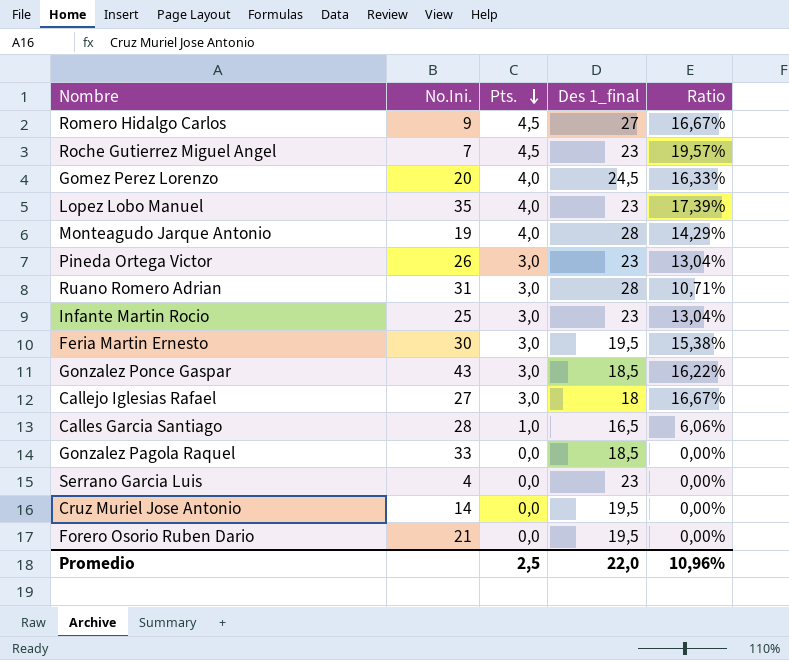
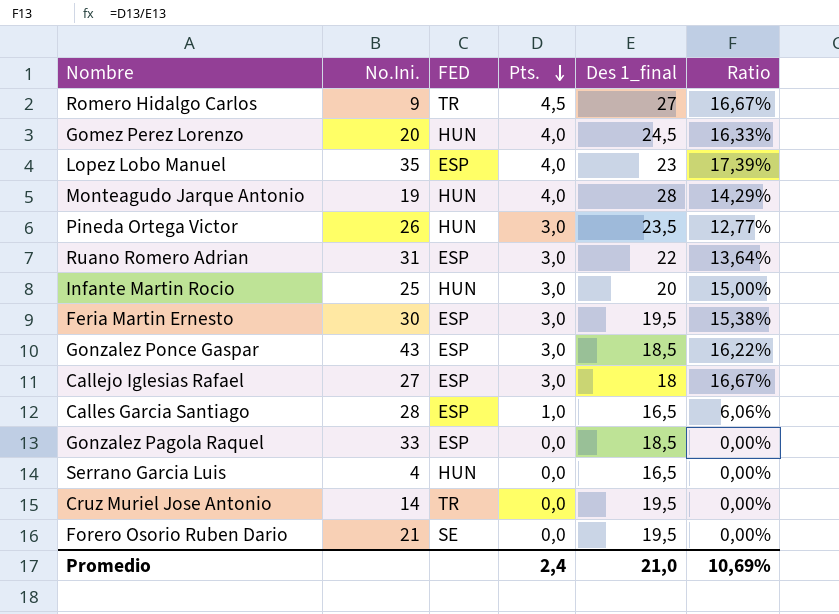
column FED | position: none -> 3
row Roche Gutierrez Miguel Angel: 7 | 4,5 | 23 | 19,57% -> none
Pineda Ortega Victor | Des 1_final: 23 -> 23,5
Pineda Ortega Victor | Ratio: 13,04% -> 12,77%
Ruano Romero Adrian | Des 1_final: 28 -> 22
Ruano Romero Adrian | Ratio: 10,71% -> 13,64%
Infante Martin Rocio | Des 1_final: 23 -> 20
Infante Martin Rocio | Ratio: 13,04% -> 15,00%
Serrano Garcia Luis | Des 1_final: 23 -> 16,5
Promedio | Pts.: 2,5 -> 2,4
Promedio | Des 1_final: 22,0 -> 21,0
Promedio | Ratio: 10,96% -> 10,69%

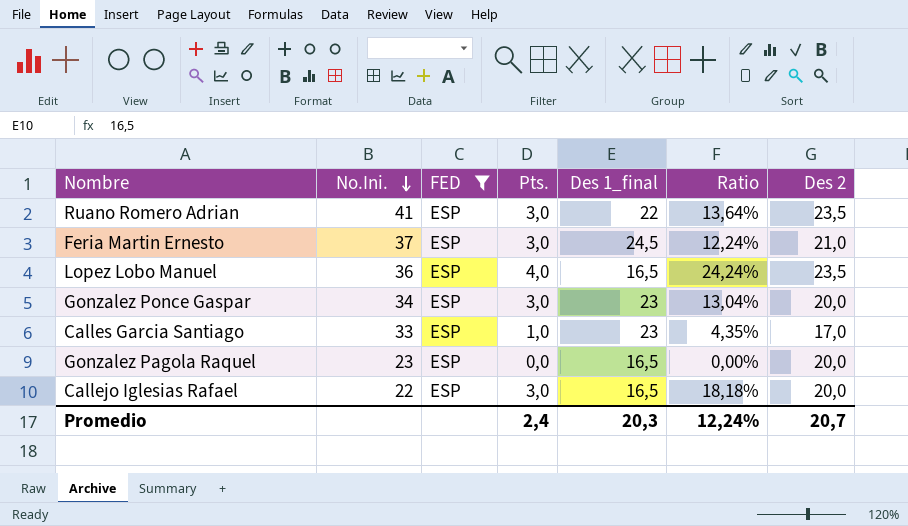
filter: none -> FED = ESP
row order: Pts. descending -> No.Ini. descending
column Des 2 | position: none -> 7
Ruano Romero Adrian | No.Ini.: 31 -> 41
Feria Martin Ernesto | No.Ini.: 30 -> 37
Feria Martin Ernesto | Des 1_final: 19,5 -> 24,5
Feria Martin Ernesto | Ratio: 15,38% -> 12,24%
Lopez Lobo Manuel | No.Ini.: 35 -> 36
Lopez Lobo Manuel | Des 1_final: 23 -> 16,5
Lopez Lobo Manuel | Ratio: 17,39% -> 24,24%
Gonzalez Ponce Gaspar | No.Ini.: 43 -> 34
Gonzalez Ponce Gaspar | Des 1_final: 18,5 -> 23
Gonzalez Ponce Gaspar | Ratio: 16,22% -> 13,04%
Calles Garcia Santiago | No.Ini.: 28 -> 33
Calles Garcia Santiago | Des 1_final: 16,5 -> 23
Calles Garcia Santiago | Ratio: 6,06% -> 4,35%
Gonzalez Pagola Raquel | No.Ini.: 33 -> 23
Gonzalez Pagola Raquel | Des 1_final: 18,5 -> 16,5
Callejo Iglesias Rafael | No.Ini.: 27 -> 22
Callejo Iglesias Rafael | Des 1_final: 18 -> 16,5
Callejo Iglesias Rafael | Ratio: 16,67% -> 18,18%
Promedio | Des 1_final: 21,0 -> 20,3
Promedio | Ratio: 10,69% -> 12,24%

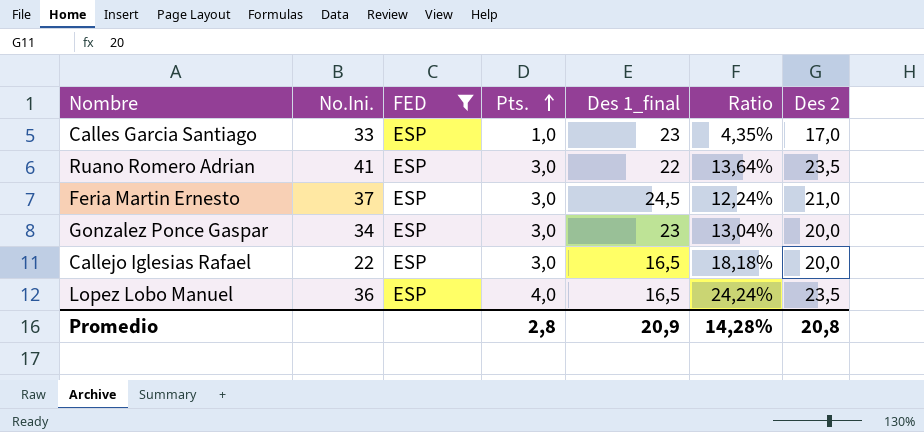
row order: No.Ini. descending -> Pts. ascending
row Gonzalez Pagola Raquel: 23 | ESP | 0,0 | 16,5 | 0,00% | 20,0 -> none
Promedio | Pts.: 2,4 -> 2,8
Promedio | Des 1_final: 20,3 -> 20,9
Promedio | Ratio: 12,24% -> 14,28%
Promedio | Des 2: 20,7 -> 20,8

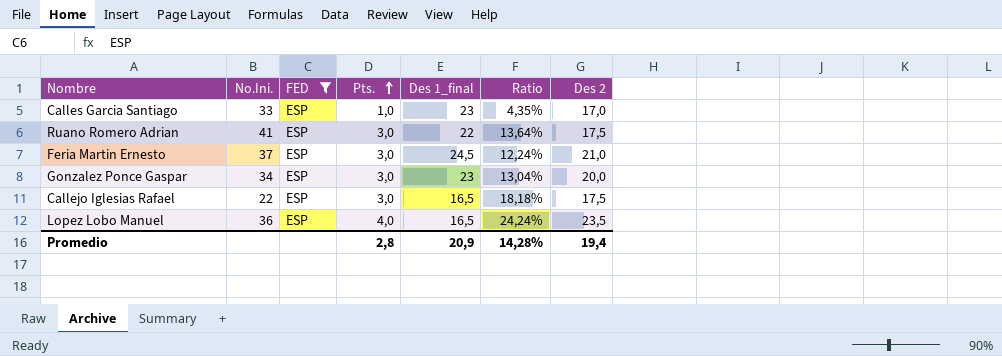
Ruano Romero Adrian | Des 2: 23,5 -> 17,5
Callejo Iglesias Rafael | Des 2: 20,0 -> 17,5
Promedio | Des 2: 20,8 -> 19,4

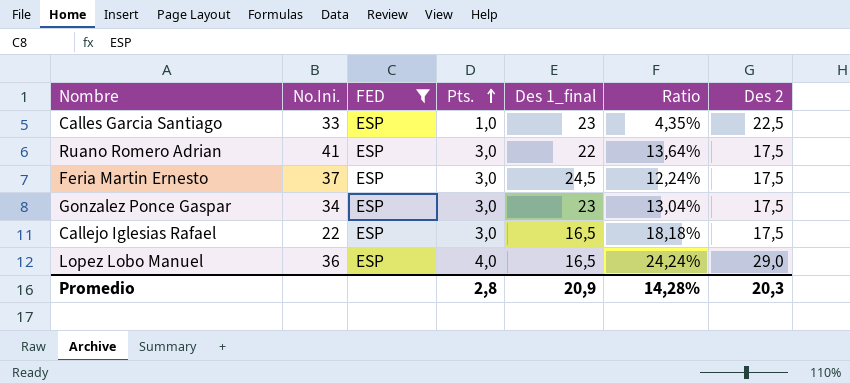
Calles Garcia Santiago | Des 2: 17,0 -> 22,5
Feria Martin Ernesto | Des 2: 21,0 -> 17,5
Gonzalez Ponce Gaspar | Des 2: 20,0 -> 17,5
Lopez Lobo Manuel | Des 2: 23,5 -> 29,0
Promedio | Des 2: 19,4 -> 20,3

